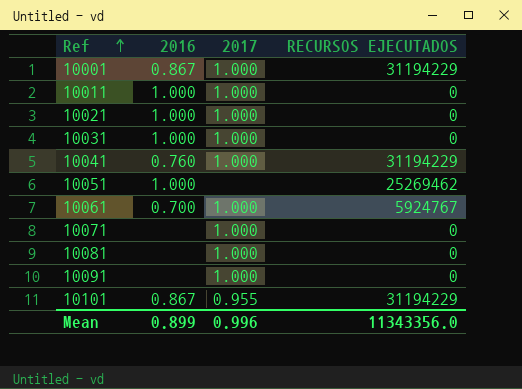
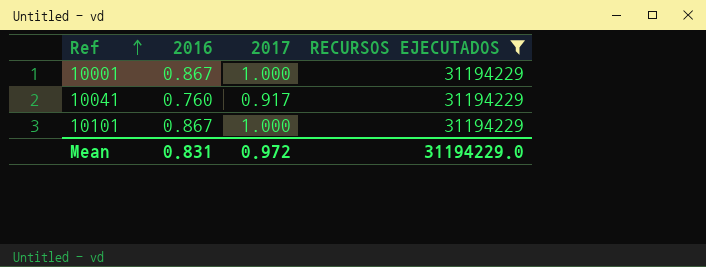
filter: none -> RECURSOS EJECUTADOS = 31194229
10041 | 2017: 1.000 -> 0.917
10101 | 2017: 0.955 -> 1.000
Mean | 2016: 0.899 -> 0.831
Mean | 2017: 0.996 -> 0.972
Mean | RECURSOS EJECUTADOS: 11343356.0 -> 31194229.0

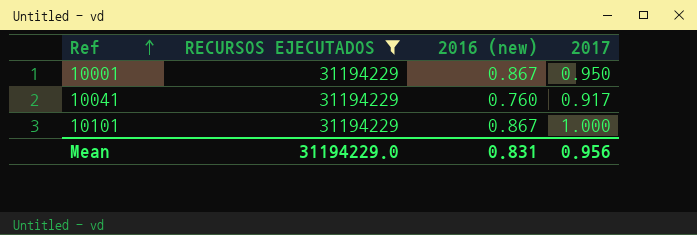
column RECURSOS EJECUTADOS | position: 4 -> 2
column name: 2016 -> 2016 (new)
10001 | 2017: 1.000 -> 0.950
Mean | 2017: 0.972 -> 0.956

